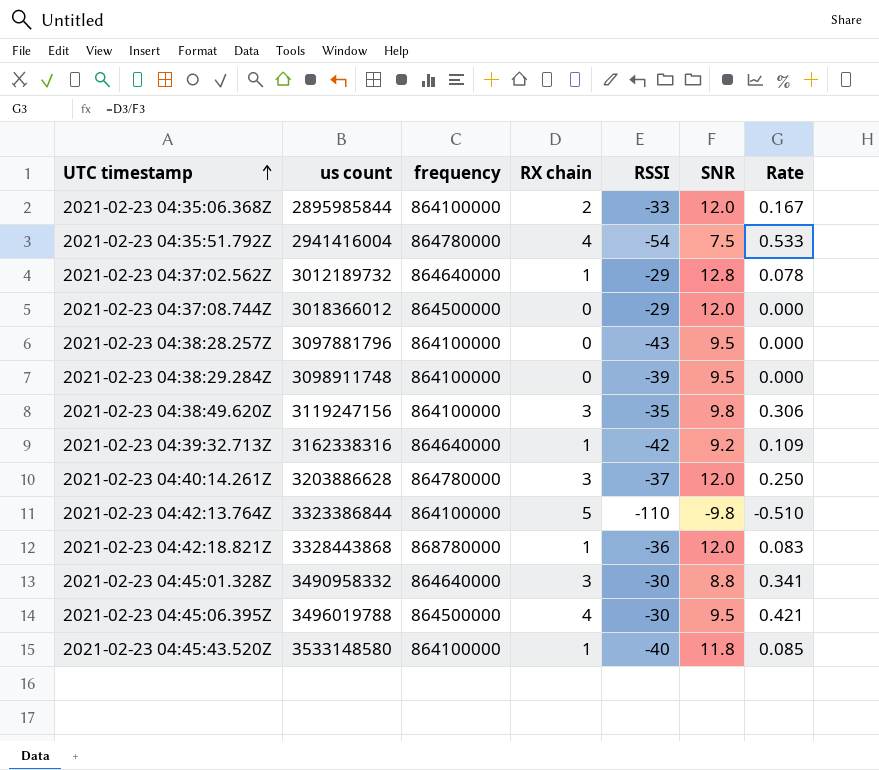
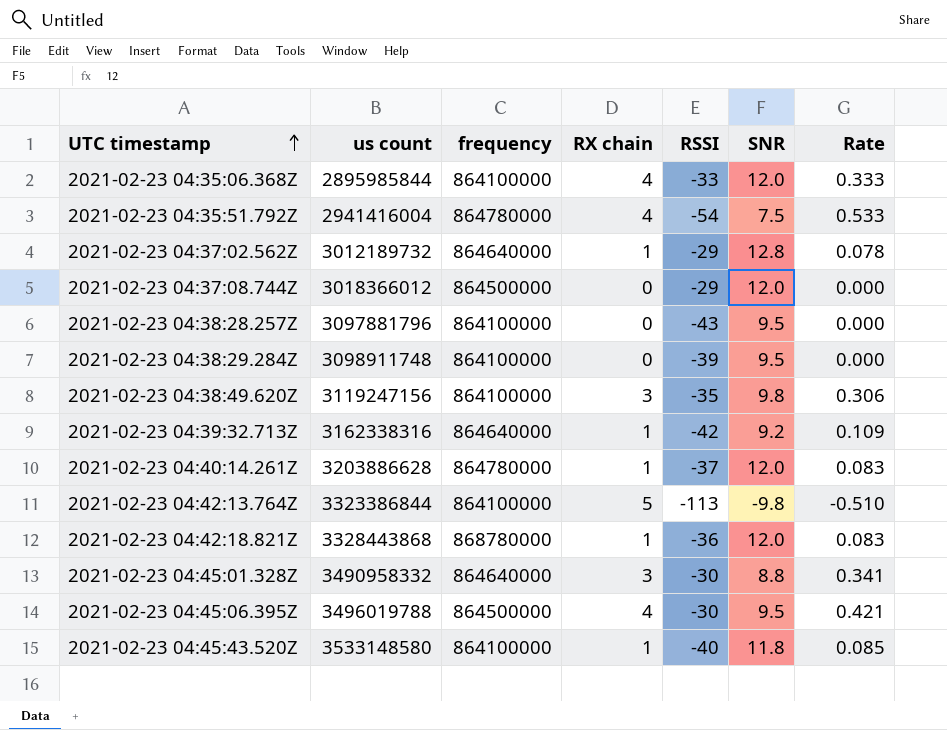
2021-02-23 04:35:06.368Z | RX chain: 2 -> 4
2021-02-23 04:35:06.368Z | Rate: 0.167 -> 0.333
2021-02-23 04:40:14.261Z | RX chain: 3 -> 1
2021-02-23 04:40:14.261Z | Rate: 0.250 -> 0.083
2021-02-23 04:42:13.764Z | RSSI: -110 -> -113

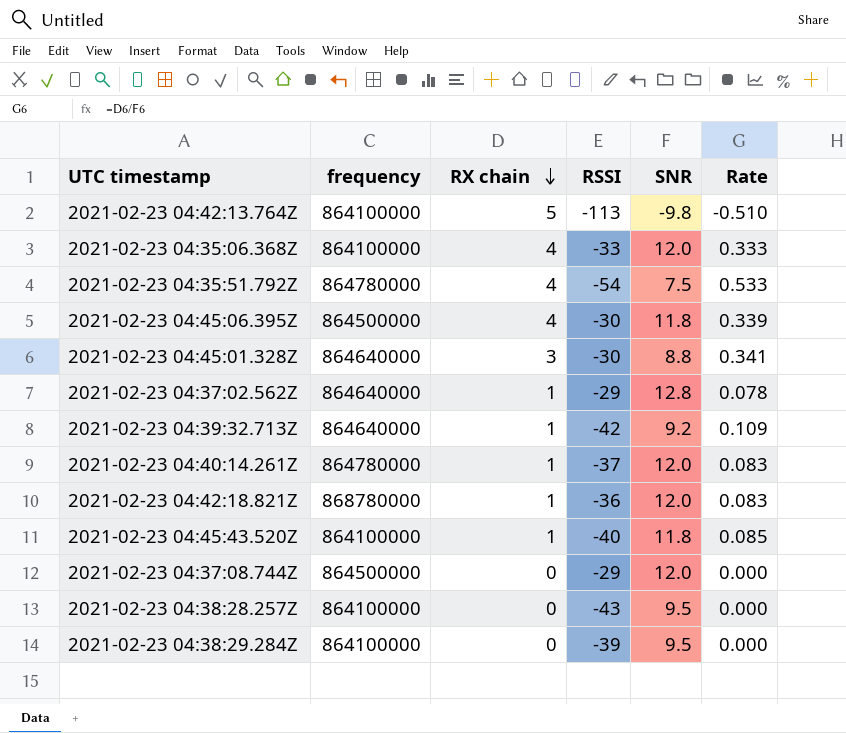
row order: UTC timestamp ascending -> RX chain descending
column us count | position: 2 -> none
row 2021-02-23 04:38:49.620Z: 3119247156 | 864100000 | 3 | -35 | 9.8 | 0.306 -> none
2021-02-23 04:45:06.395Z | SNR: 9.5 -> 11.8
2021-02-23 04:45:06.395Z | Rate: 0.421 -> 0.339

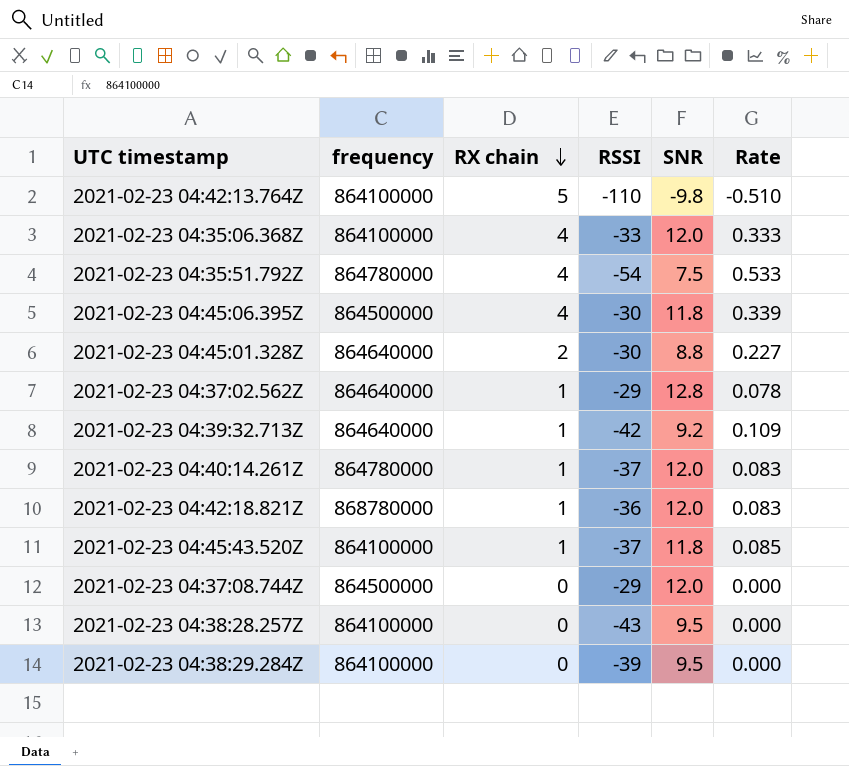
2021-02-23 04:42:13.764Z | RSSI: -113 -> -110
2021-02-23 04:45:01.328Z | RX chain: 3 -> 2
2021-02-23 04:45:01.328Z | Rate: 0.341 -> 0.227
2021-02-23 04:45:43.520Z | RSSI: -40 -> -37

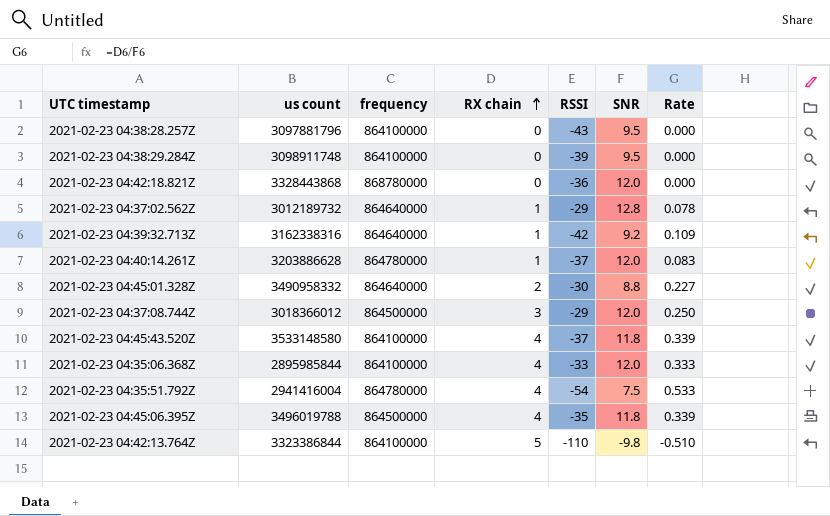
row order: RX chain descending -> RX chain ascending
column us count | position: none -> 2
2021-02-23 04:42:18.821Z | RX chain: 1 -> 0
2021-02-23 04:42:18.821Z | Rate: 0.083 -> 0.000
2021-02-23 04:37:08.744Z | RX chain: 0 -> 3
2021-02-23 04:37:08.744Z | Rate: 0.000 -> 0.250
2021-02-23 04:45:43.520Z | RX chain: 1 -> 4
2021-02-23 04:45:43.520Z | Rate: 0.085 -> 0.339
2021-02-23 04:45:06.395Z | RSSI: -30 -> -35

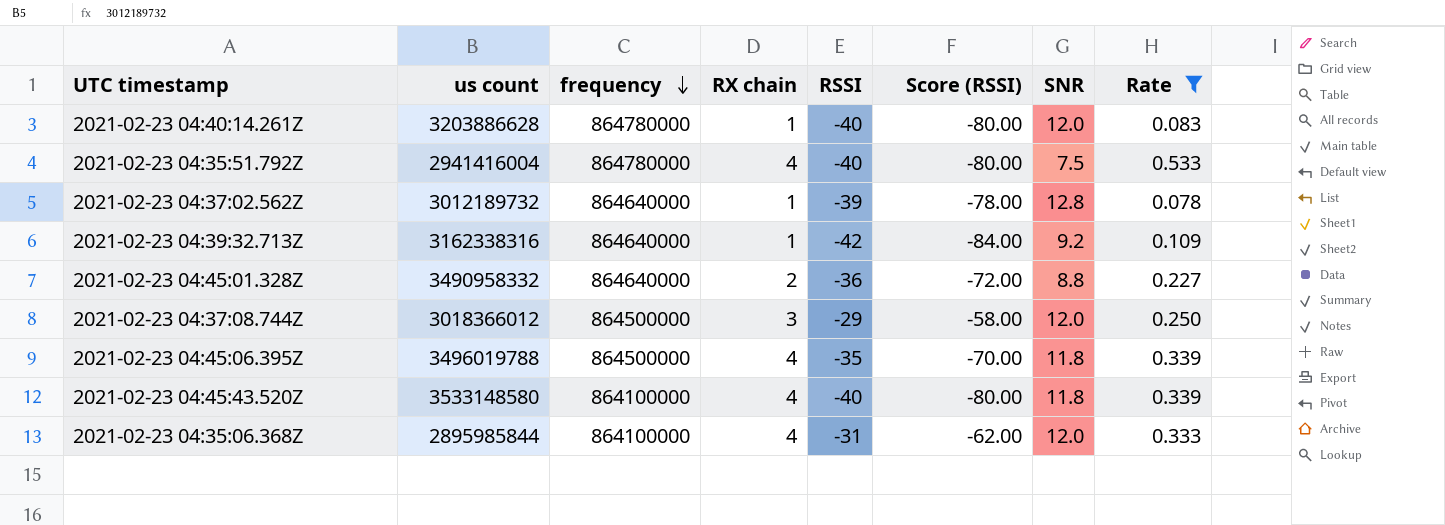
filter: none -> Rate >= 0.078
row order: RX chain ascending -> frequency descending
column Score (RSSI) | formula: none -> [RSSI] * 2
2021-02-23 04:40:14.261Z | RSSI: -37 -> -40
2021-02-23 04:35:51.792Z | RSSI: -54 -> -40
2021-02-23 04:37:02.562Z | RSSI: -29 -> -39
2021-02-23 04:45:01.328Z | RSSI: -30 -> -36
2021-02-23 04:45:43.520Z | RSSI: -37 -> -40
2021-02-23 04:35:06.368Z | RSSI: -33 -> -31

